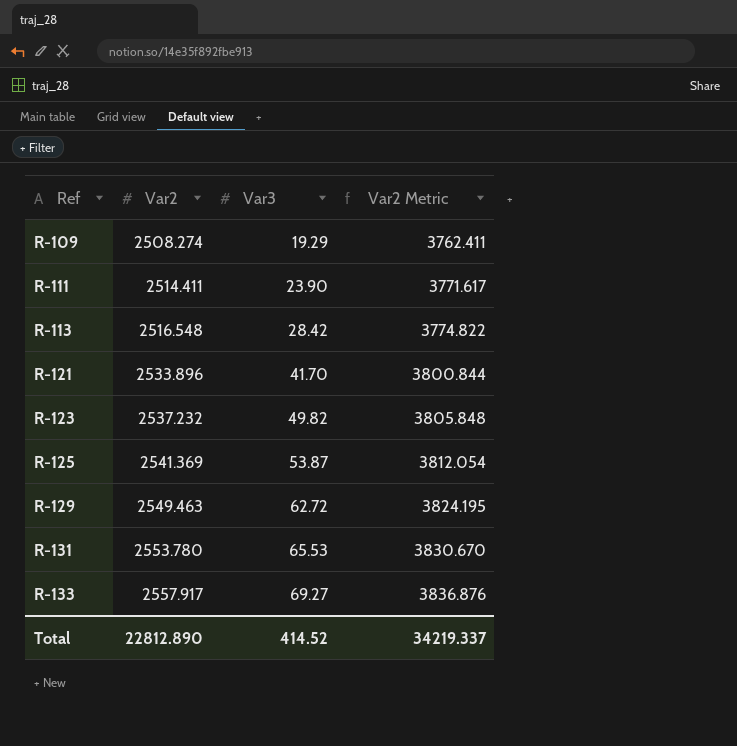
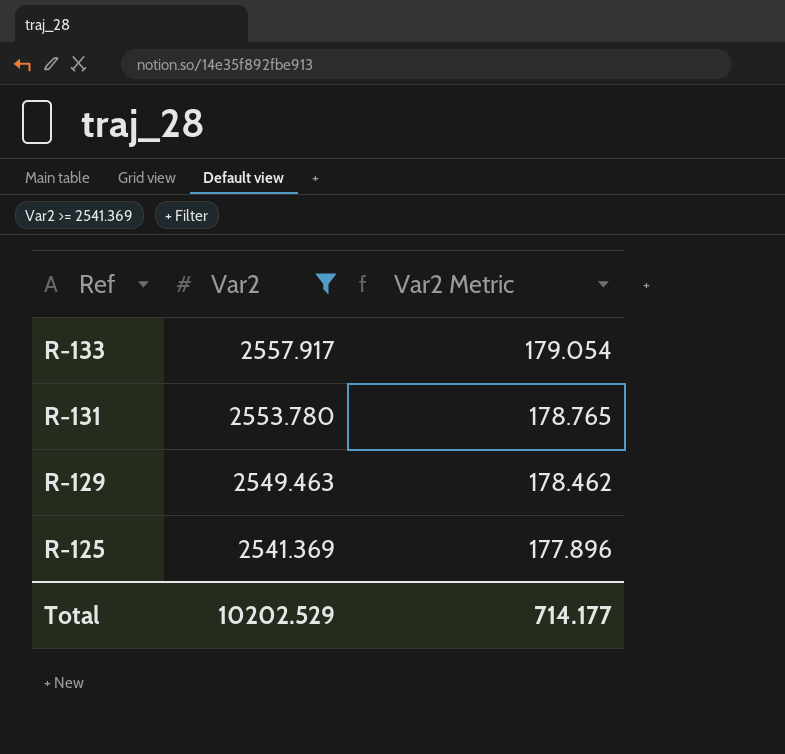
filter: none -> Var2 >= 2541.369
row order: Ref ascending -> Ref descending
column Var3 | position: 3 -> none
column Var2 Metric | formula: [Var2] * 1.5 -> [Var2] * 0.07
Total | Var2: 22812.890 -> 10202.529
Total | Var2 Metric: 34219.337 -> 714.177

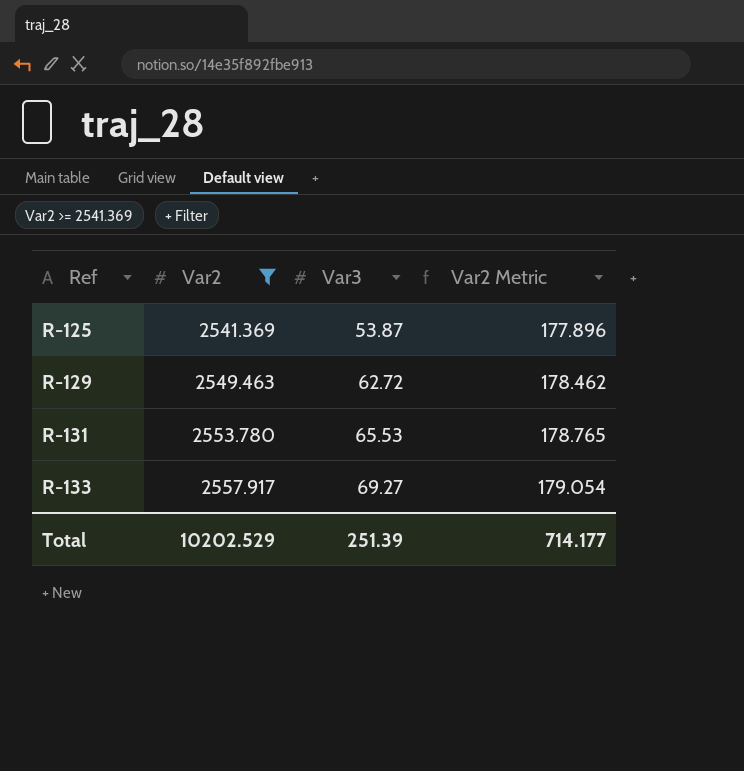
row order: Ref descending -> Ref ascending
column Var3 | position: none -> 3

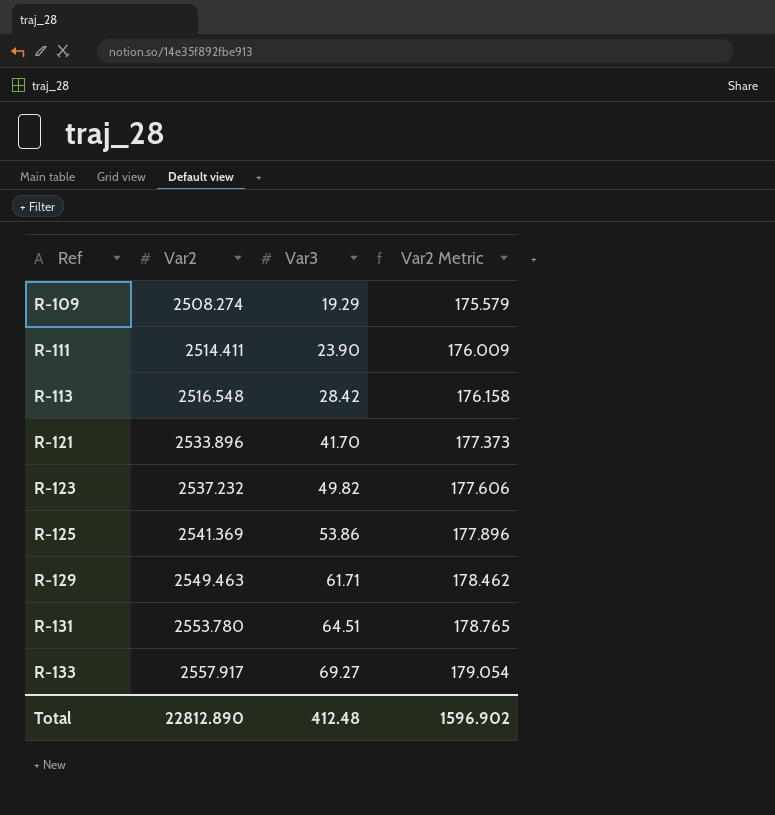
filter: Var2 >= 2541.369 -> none
R-125 | Var3: 53.87 -> 53.86
R-129 | Var3: 62.72 -> 61.71
R-131 | Var3: 65.53 -> 64.51
Total | Var2: 10202.529 -> 22812.890
Total | Var3: 251.39 -> 412.48
Total | Var2 Metric: 714.177 -> 1596.902

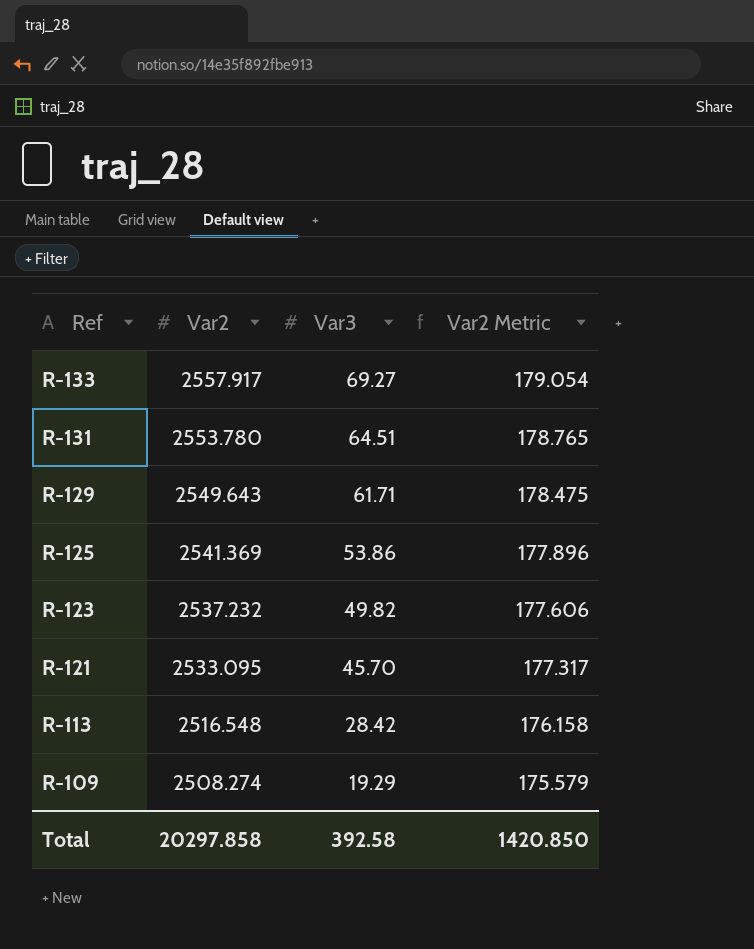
row order: Ref ascending -> Ref descending
row R-111: 2514.411 | 23.90 | 176.009 -> none
R-129 | Var2: 2549.463 -> 2549.643
R-129 | Var2 Metric: 178.462 -> 178.475
R-121 | Var2: 2533.896 -> 2533.095
R-121 | Var3: 41.70 -> 45.70
R-121 | Var2 Metric: 177.373 -> 177.317
Total | Var2: 22812.890 -> 20297.858
Total | Var3: 412.48 -> 392.58
Total | Var2 Metric: 1596.902 -> 1420.850

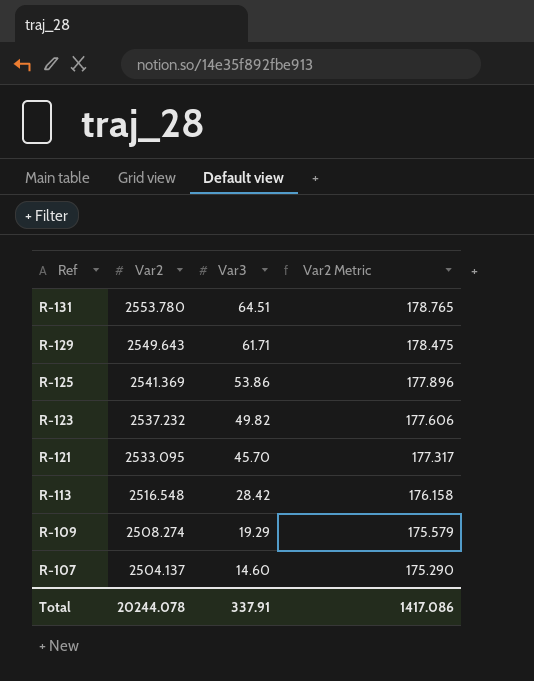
row R-133: 2557.917 | 69.27 | 179.054 -> none
row R-107: none -> 2504.137 | 14.60 | 175.290
Total | Var2: 20297.858 -> 20244.078
Total | Var3: 392.58 -> 337.91
Total | Var2 Metric: 1420.850 -> 1417.086

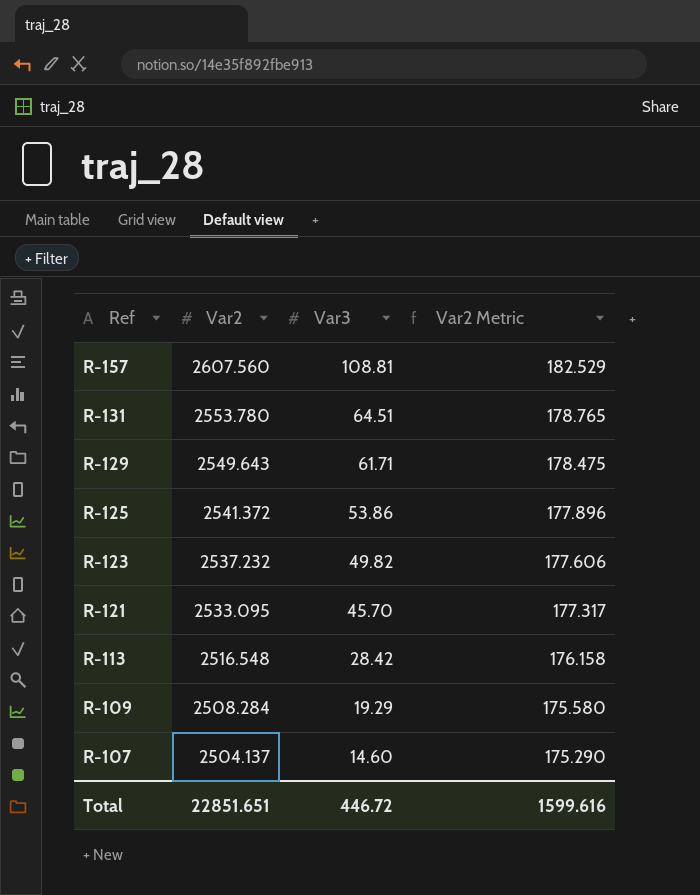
row R-157: none -> 2607.560 | 108.81 | 182.529
R-125 | Var2: 2541.369 -> 2541.372
R-109 | Var2: 2508.274 -> 2508.284
R-109 | Var2 Metric: 175.579 -> 175.580
Total | Var2: 20244.078 -> 22851.651
Total | Var3: 337.91 -> 446.72
Total | Var2 Metric: 1417.086 -> 1599.616

